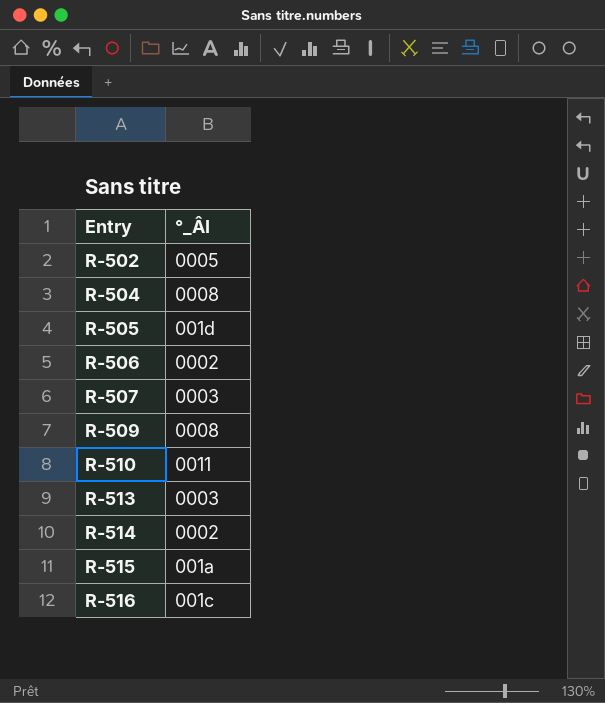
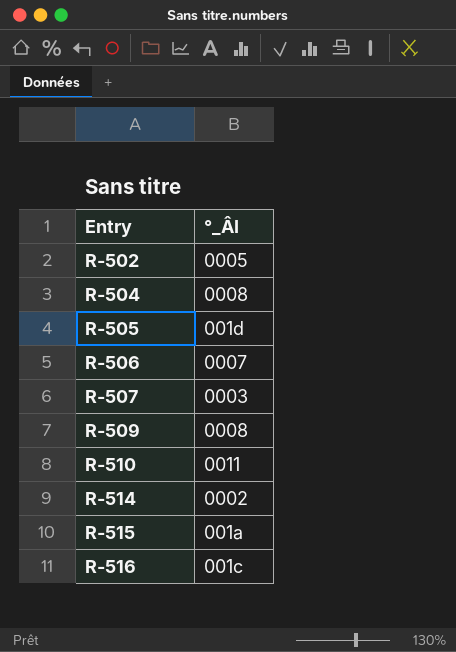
row R-513: 0003 -> none
R-506 | °_ÂI: 0002 -> 0007

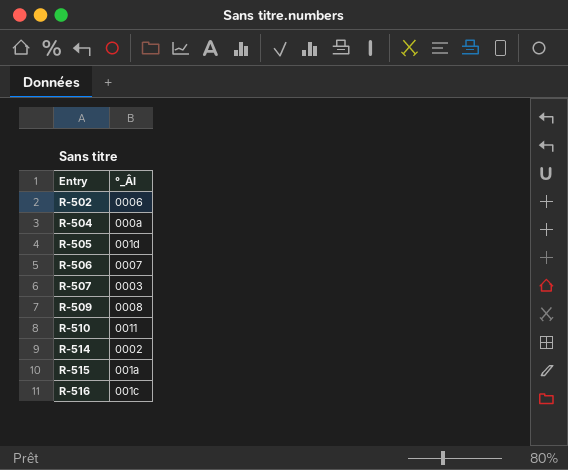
R-502 | °_ÂI: 0005 -> 0006
R-504 | °_ÂI: 0008 -> 000a

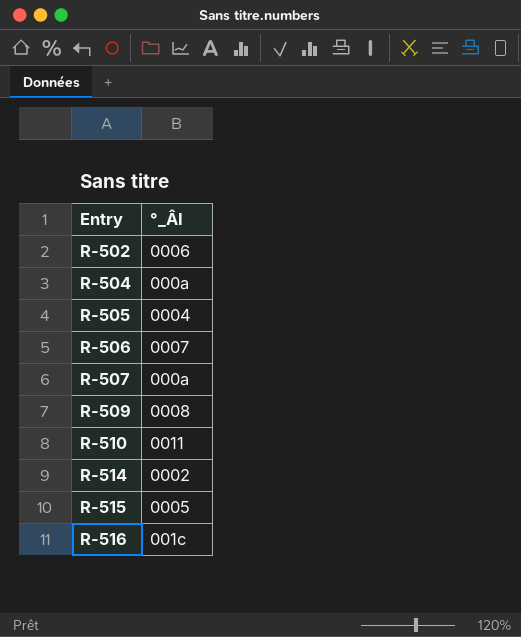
R-505 | °_ÂI: 001d -> 0004
R-507 | °_ÂI: 0003 -> 000a
R-515 | °_ÂI: 001a -> 0005

